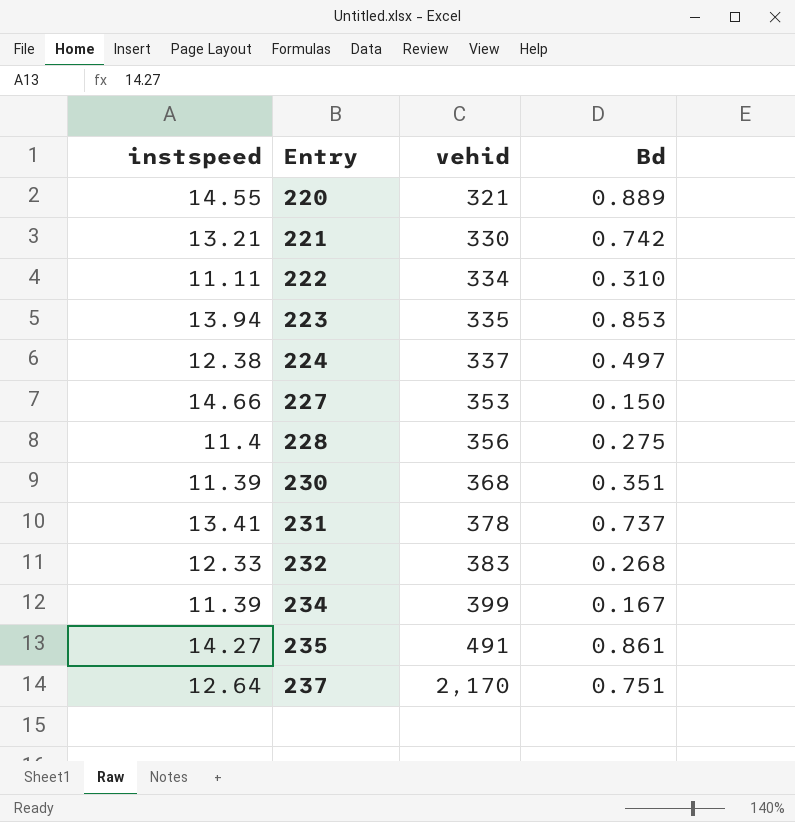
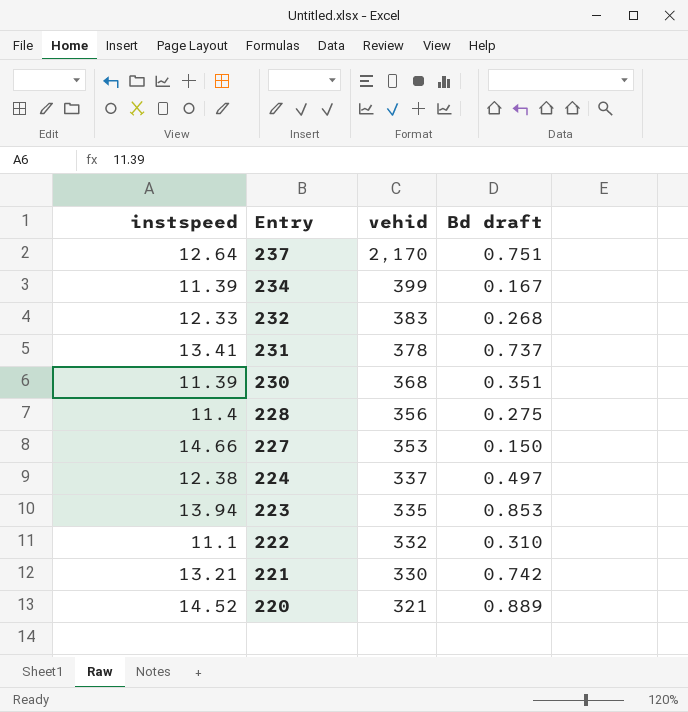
row order: Entry ascending -> Entry descending
column name: Bd -> Bd draft
row 235: 14.27 | 491 | 0.861 -> none
222 | instspeed: 11.11 -> 11.1
222 | vehid: 334 -> 332
220 | instspeed: 14.55 -> 14.52

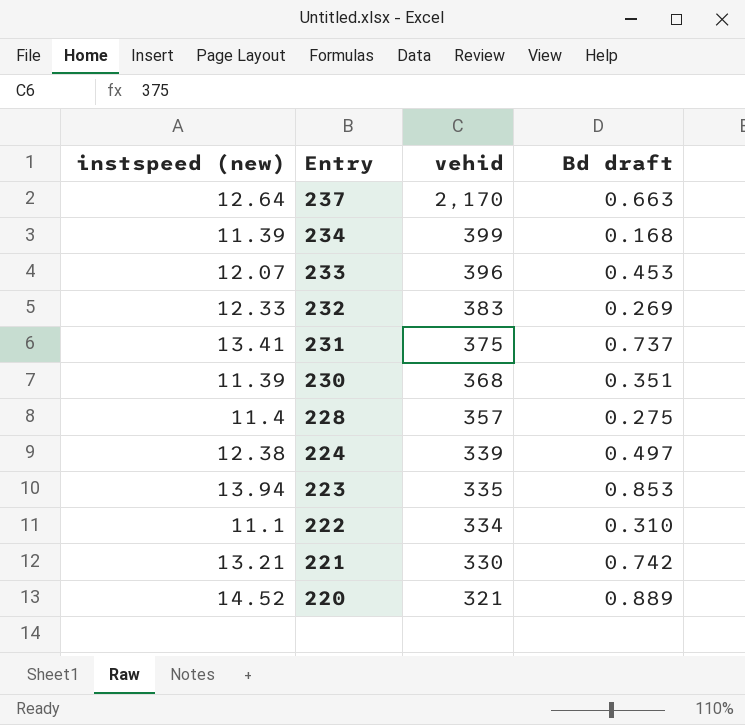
column name: instspeed -> instspeed (new)
row 227: 14.66 | 353 | 0.150 -> none
237 | Bd draft: 0.751 -> 0.663
234 | Bd draft: 0.167 -> 0.168
row 233: none -> 12.07 | 396 | 0.453
232 | Bd draft: 0.268 -> 0.269
231 | vehid: 378 -> 375
228 | vehid: 356 -> 357
224 | vehid: 337 -> 339
222 | vehid: 332 -> 334

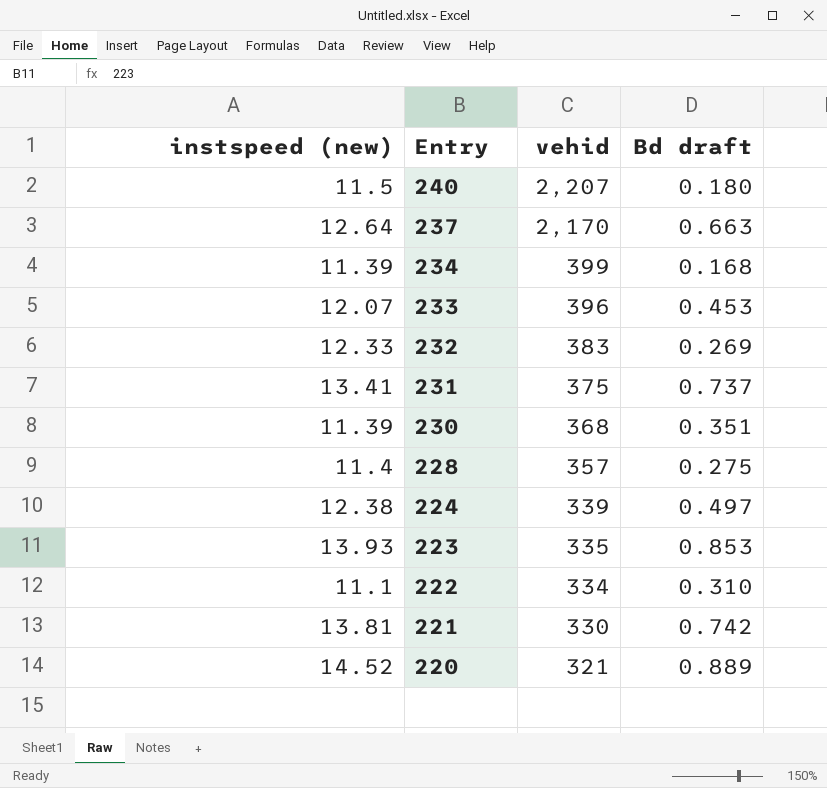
row 240: none -> 11.5 | 2,207 | 0.180
223 | instspeed (new): 13.94 -> 13.93
221 | instspeed (new): 13.21 -> 13.81

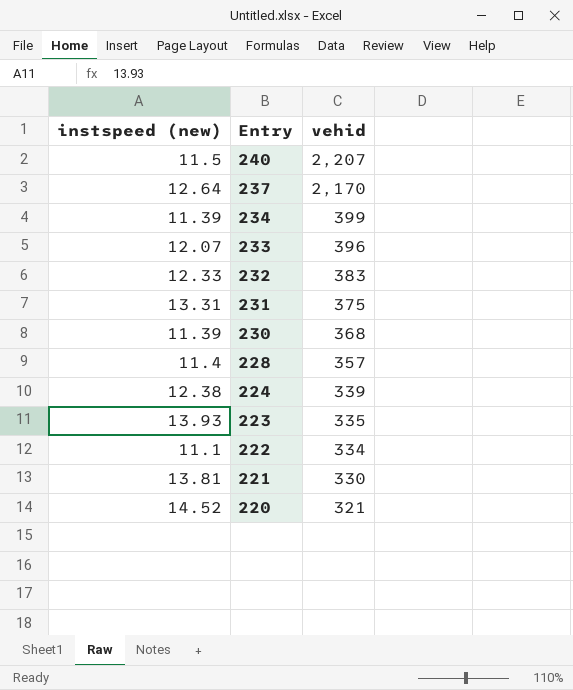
column Bd draft | position: 4 -> none
231 | instspeed (new): 13.41 -> 13.31

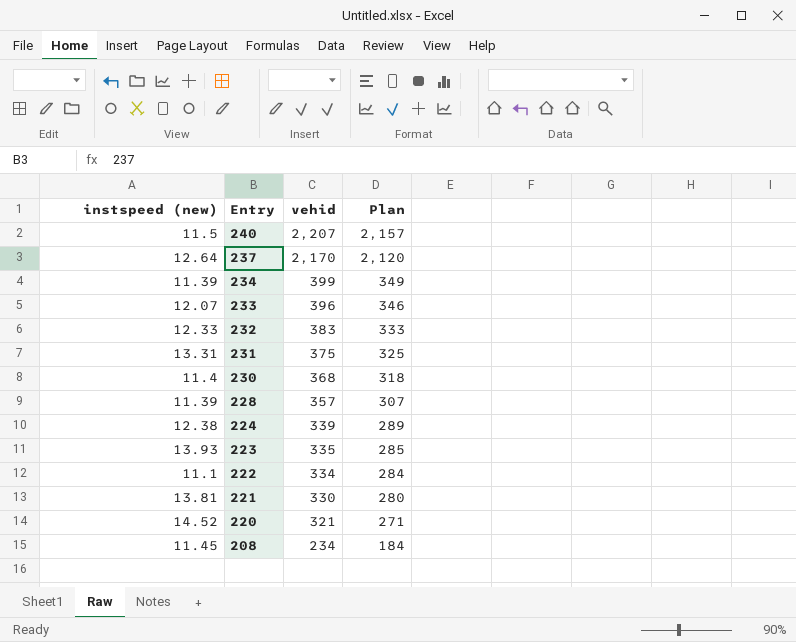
column Plan | formula: none -> [vehid] - 50
230 | instspeed (new): 11.39 -> 11.4
228 | instspeed (new): 11.4 -> 11.39
row 208: none -> 11.45 | 234 | 184

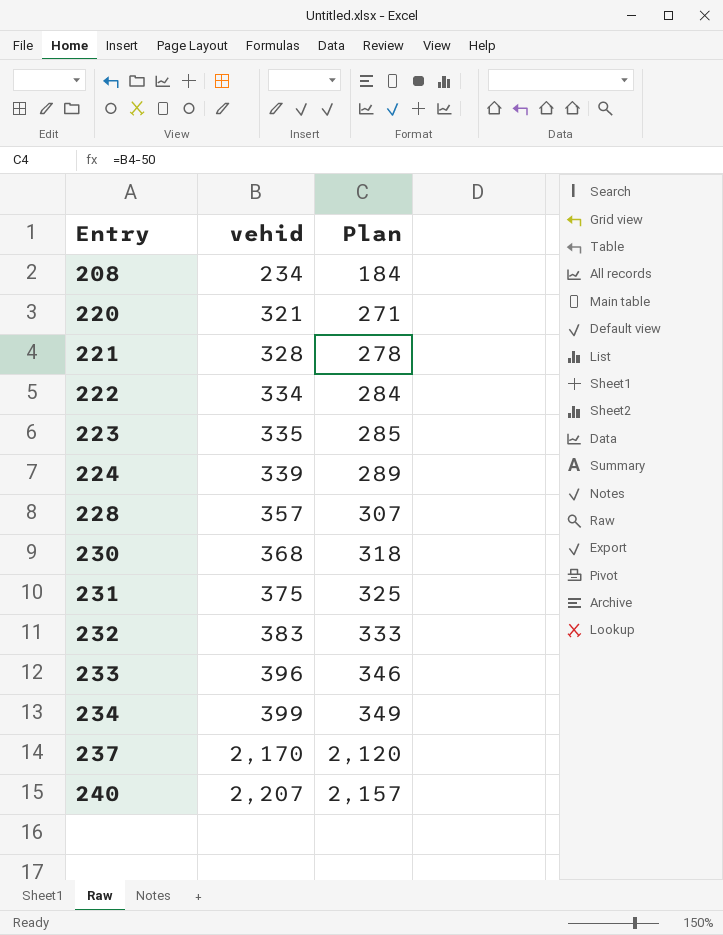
row order: Entry descending -> Entry ascending
column instspeed (new) | position: 1 -> none
221 | vehid: 330 -> 328
221 | Plan: 280 -> 278

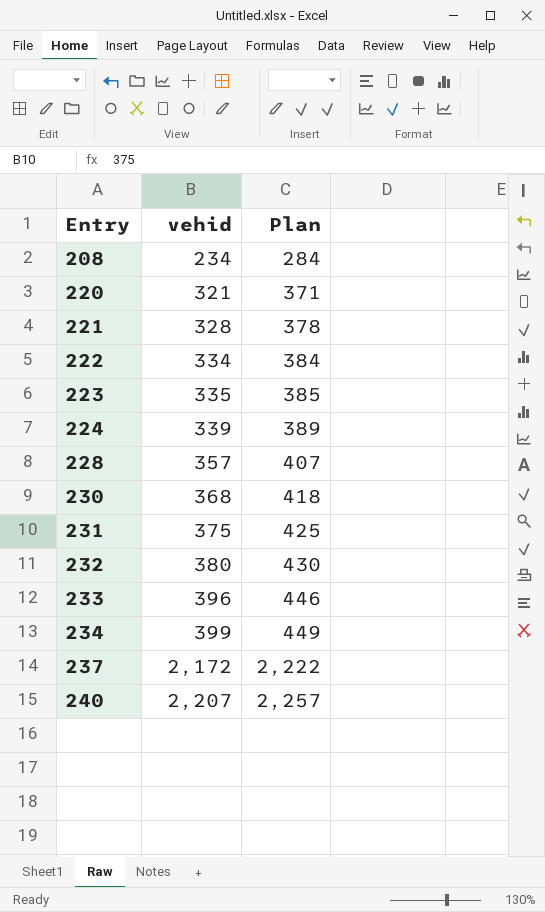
column Plan | formula: [vehid] - 50 -> [vehid] + 50
232 | vehid: 383 -> 380
237 | vehid: 2,170 -> 2,172

